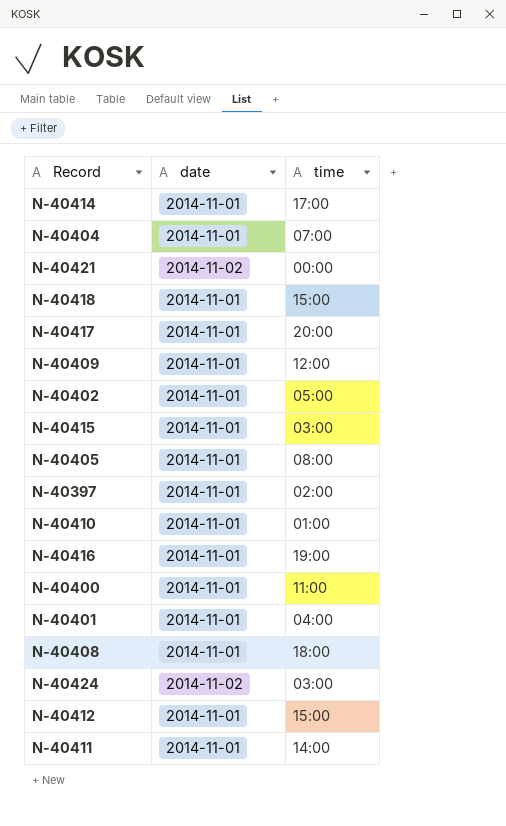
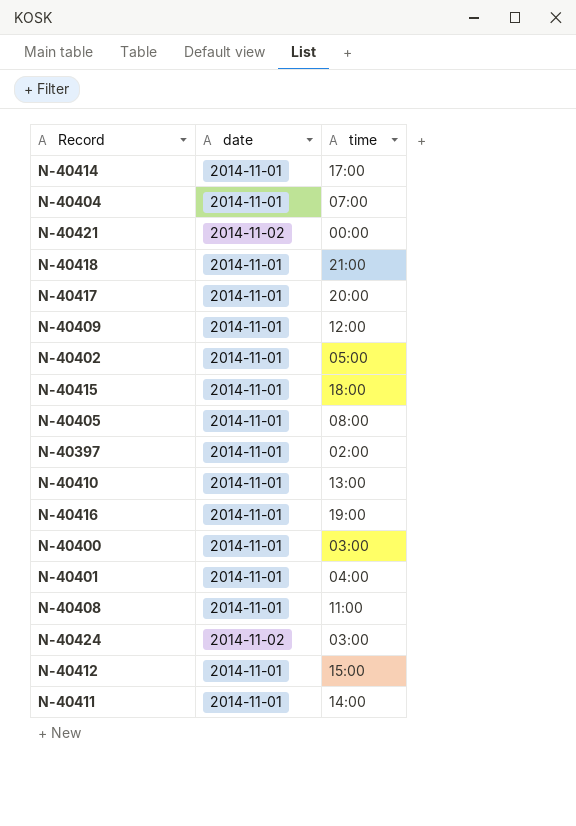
N-40418 | time: 15:00 -> 21:00
N-40415 | time: 03:00 -> 18:00
N-40410 | time: 01:00 -> 13:00
N-40400 | time: 11:00 -> 03:00
N-40408 | time: 18:00 -> 11:00

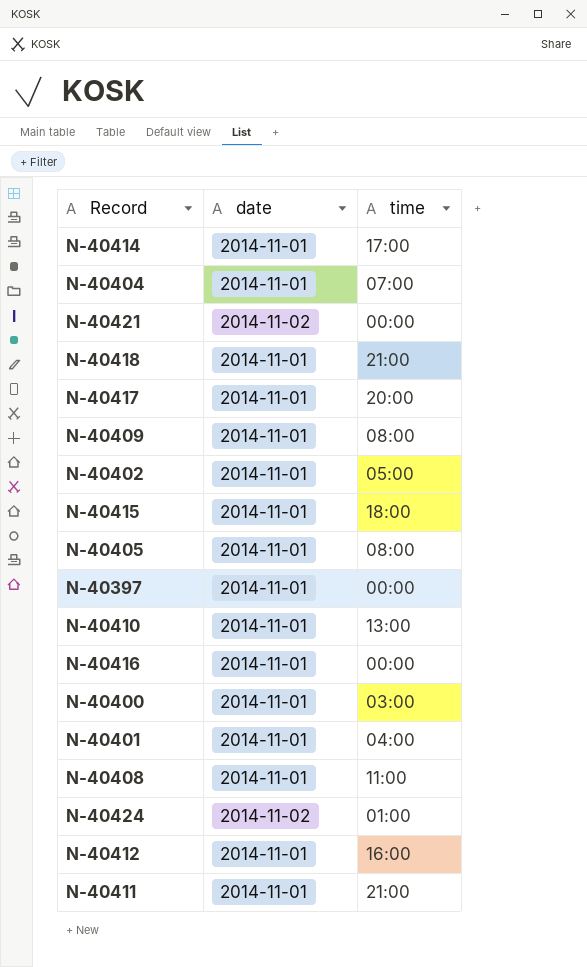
N-40409 | time: 12:00 -> 08:00
N-40397 | time: 02:00 -> 00:00
N-40416 | time: 19:00 -> 00:00
N-40424 | time: 03:00 -> 01:00
N-40412 | time: 15:00 -> 16:00
N-40411 | time: 14:00 -> 21:00

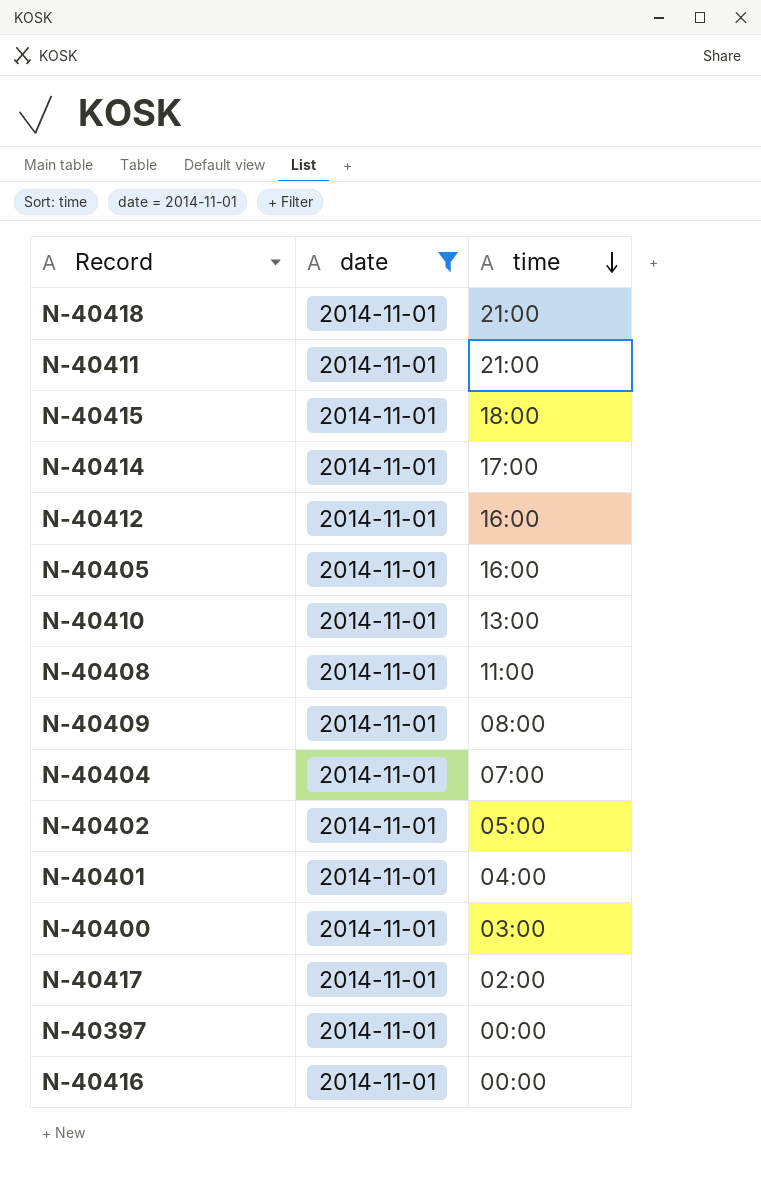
filter: none -> date = 2014-11-01
row order: none -> time descending
N-40405 | time: 08:00 -> 16:00
N-40417 | time: 20:00 -> 02:00

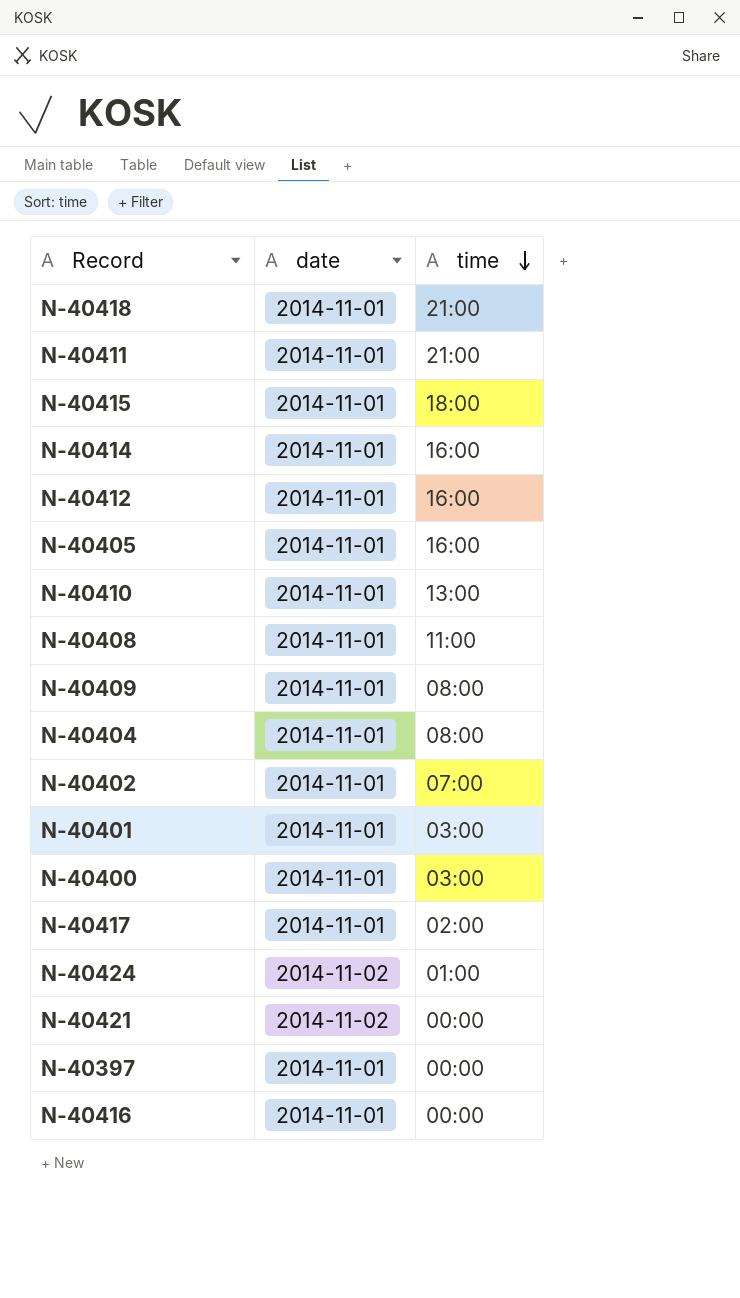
filter: date = 2014-11-01 -> none
N-40414 | time: 17:00 -> 16:00
N-40404 | time: 07:00 -> 08:00
N-40402 | time: 05:00 -> 07:00
N-40401 | time: 04:00 -> 03:00

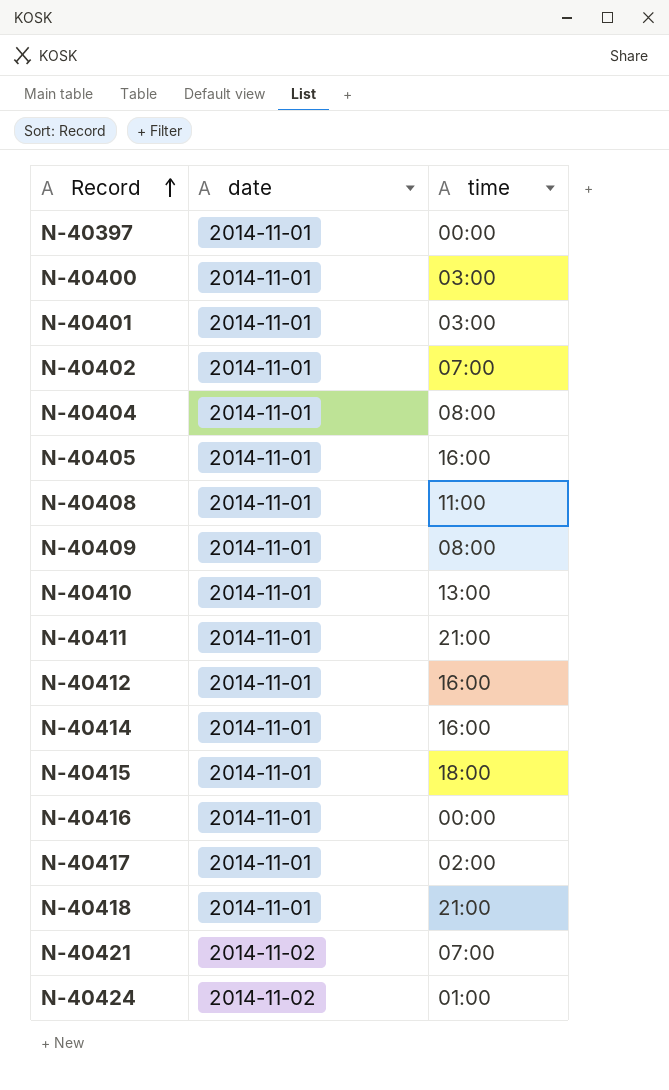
row order: time descending -> Record ascending
N-40421 | time: 00:00 -> 07:00

